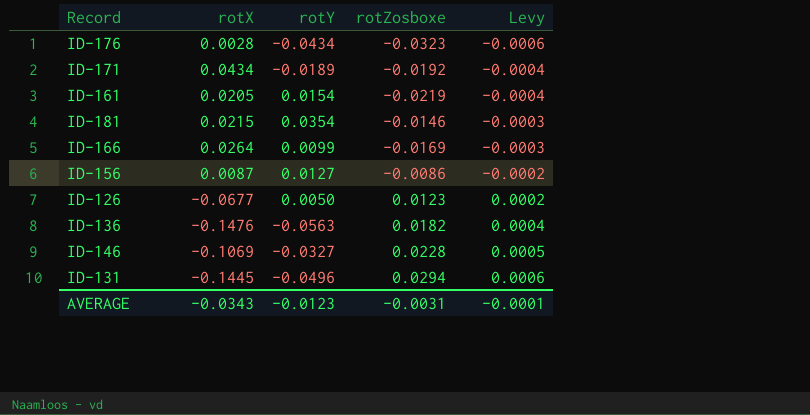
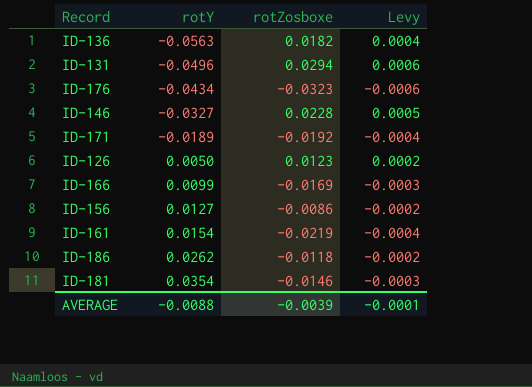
row order: Levy ascending -> rotY ascending
column rotX | position: 2 -> none
row ID-186: none -> 0.0262 | -0.0118 | -0.0002
AVERAGE | rotY: -0.0123 -> -0.0088
AVERAGE | rotZosboxe: -0.0031 -> -0.0039

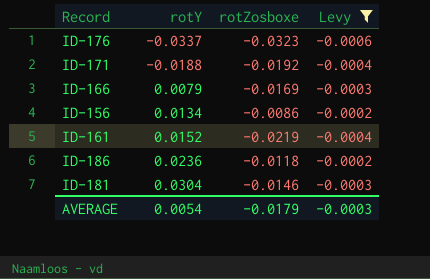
filter: none -> Levy <= -0.0002
ID-176 | rotY: -0.0434 -> -0.0337
ID-171 | rotY: -0.0189 -> -0.0188
ID-166 | rotY: 0.0099 -> 0.0079
ID-156 | rotY: 0.0127 -> 0.0134
ID-161 | rotY: 0.0154 -> 0.0152
ID-186 | rotY: 0.0262 -> 0.0236
ID-181 | rotY: 0.0354 -> 0.0304
AVERAGE | rotY: -0.0088 -> 0.0054
AVERAGE | rotZosboxe: -0.0039 -> -0.0179
AVERAGE | Levy: -0.0001 -> -0.0003

